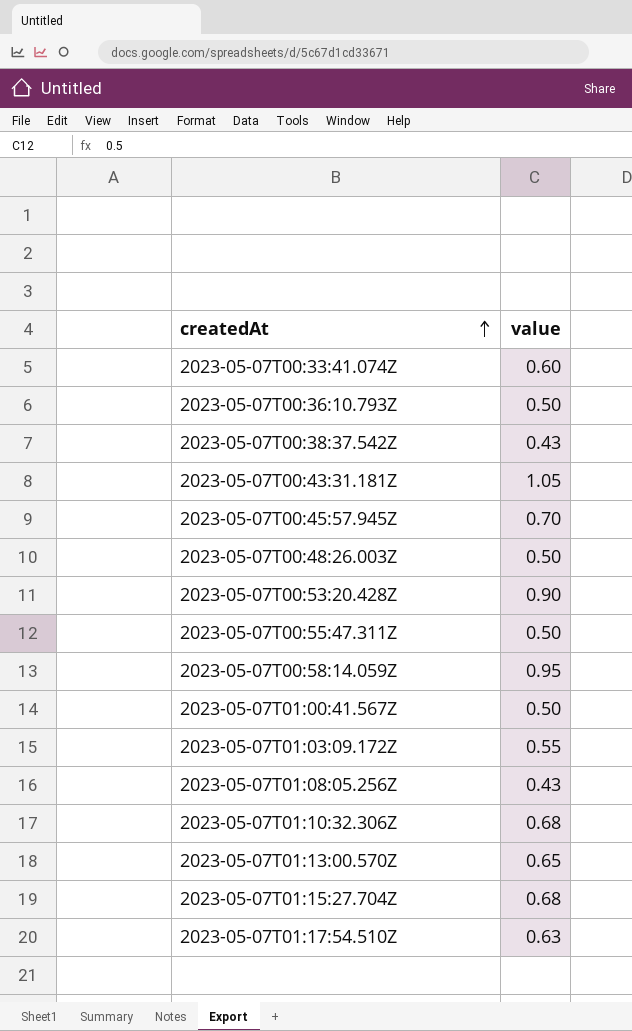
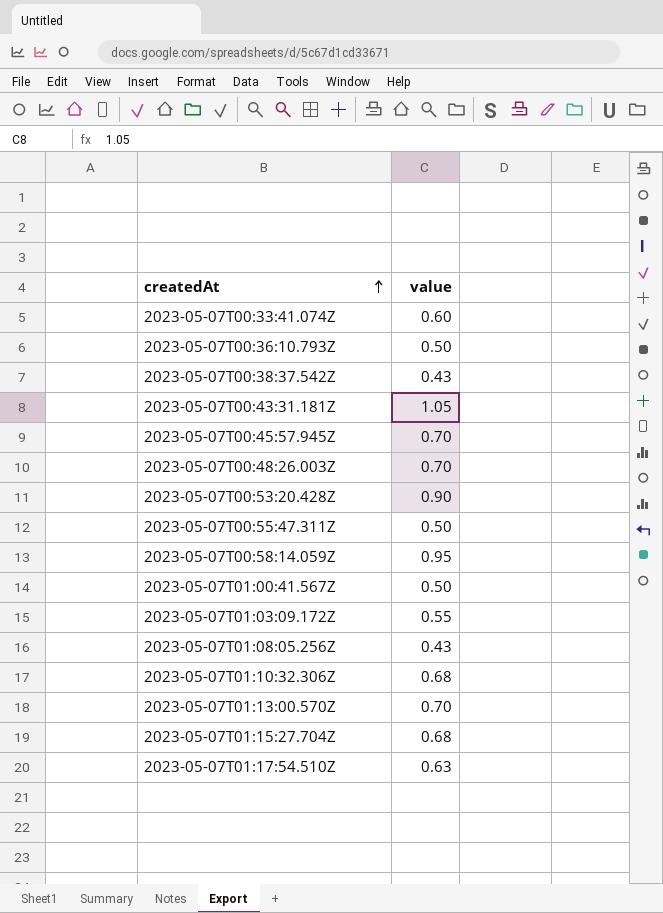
2023-05-07T00:48:26.003Z | value: 0.50 -> 0.70
2023-05-07T01:13:00.570Z | value: 0.65 -> 0.70

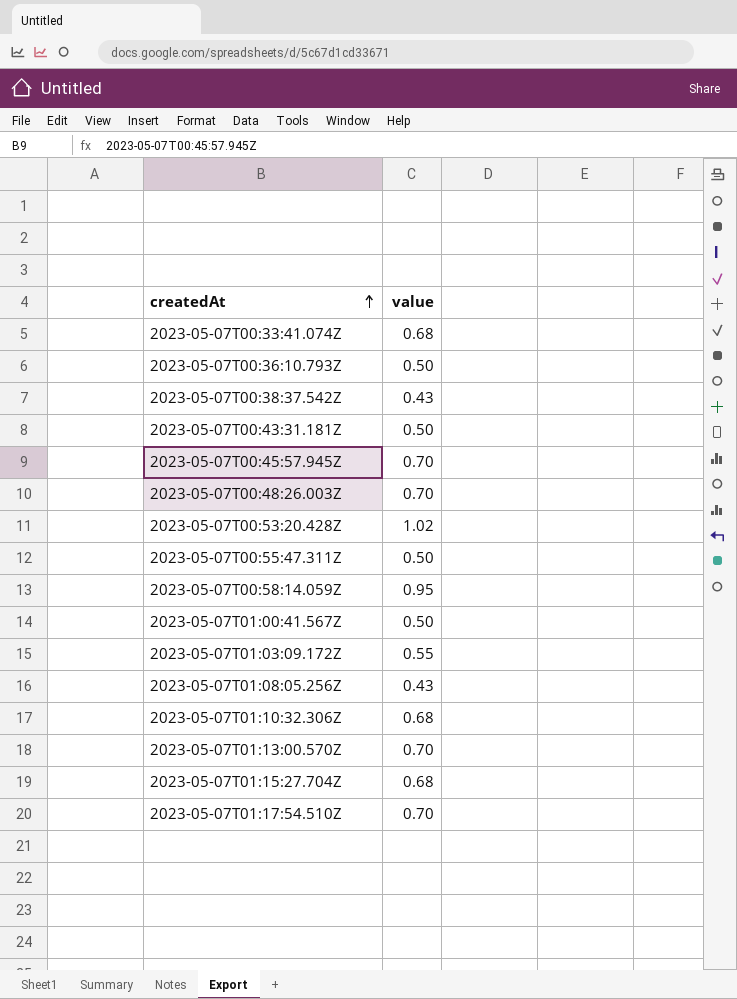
2023-05-07T00:33:41.074Z | value: 0.60 -> 0.68
2023-05-07T00:43:31.181Z | value: 1.05 -> 0.50
2023-05-07T00:53:20.428Z | value: 0.90 -> 1.02
2023-05-07T01:17:54.510Z | value: 0.63 -> 0.70

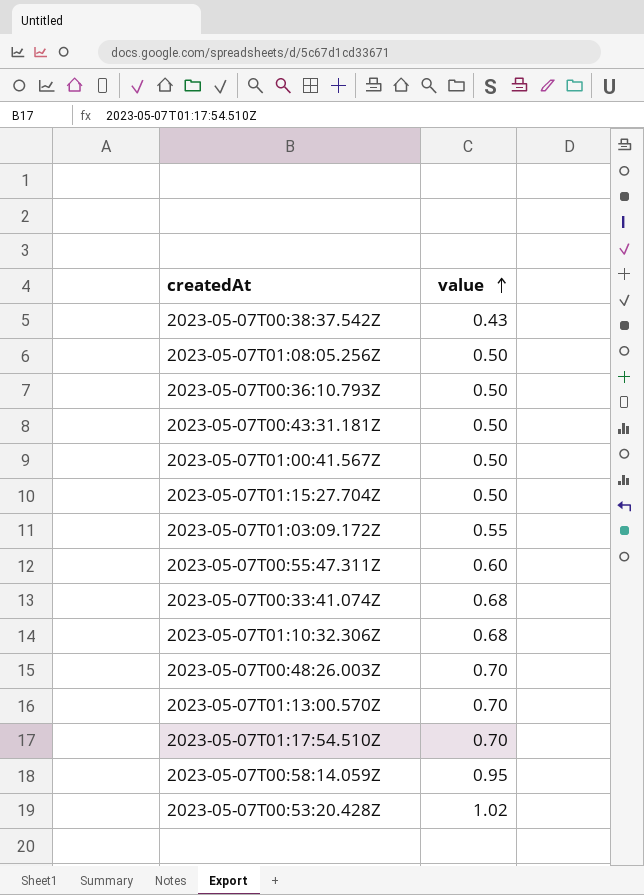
row order: createdAt ascending -> value ascending
row 2023-05-07T00:45:57.945Z: 0.70 -> none
2023-05-07T01:08:05.256Z | value: 0.43 -> 0.50
2023-05-07T01:15:27.704Z | value: 0.68 -> 0.50
2023-05-07T00:55:47.311Z | value: 0.50 -> 0.60

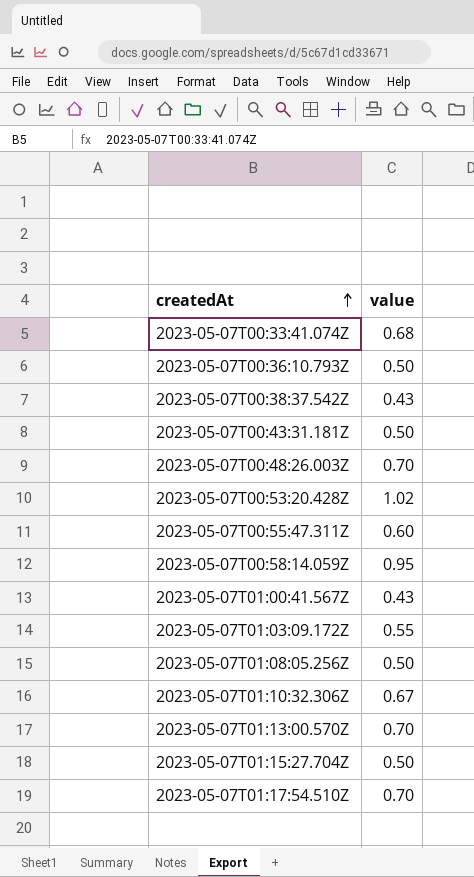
row order: value ascending -> createdAt ascending
2023-05-07T01:00:41.567Z | value: 0.50 -> 0.43
2023-05-07T01:10:32.306Z | value: 0.68 -> 0.67

